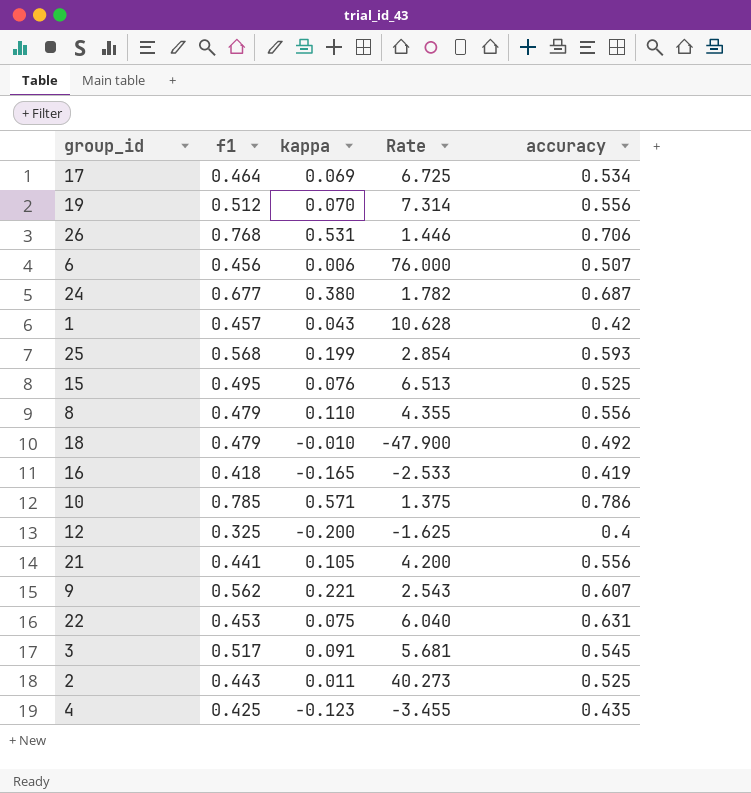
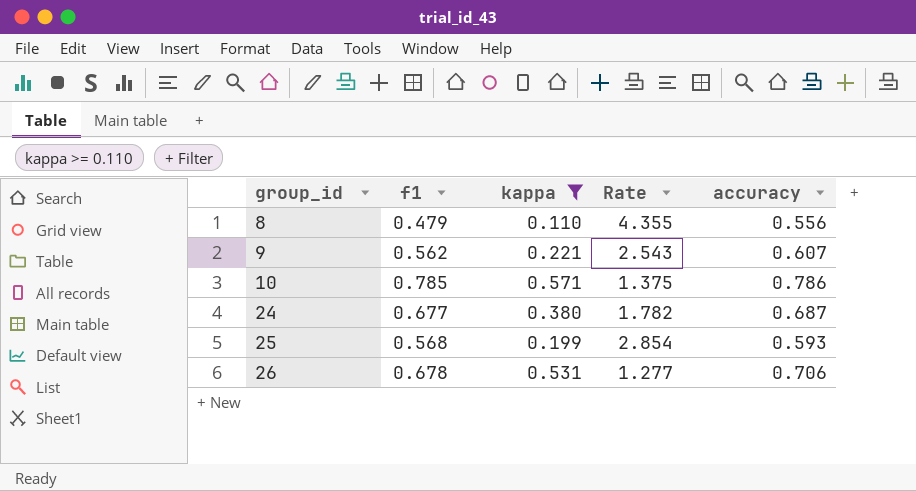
filter: none -> kappa >= 0.110
row order: none -> group_id ascending
26 | f1: 0.768 -> 0.678
26 | Rate: 1.446 -> 1.277

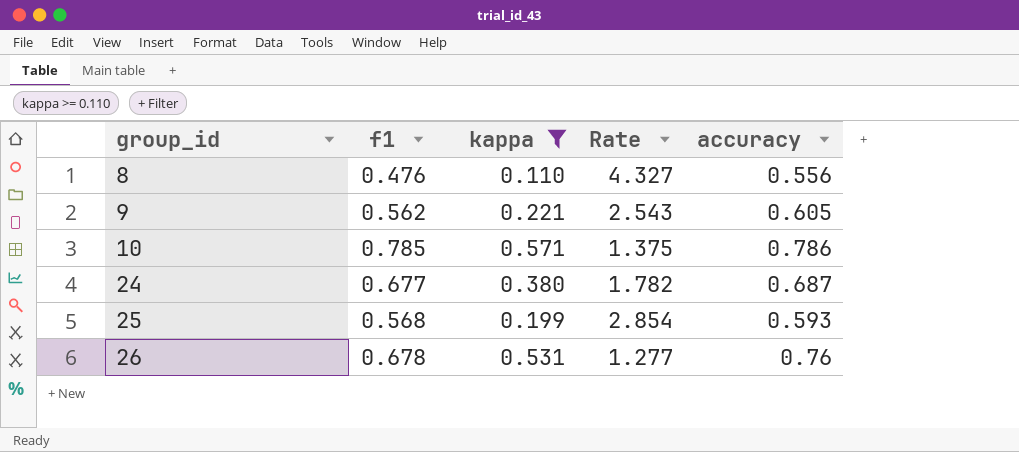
8 | f1: 0.479 -> 0.476
8 | Rate: 4.355 -> 4.327
9 | accuracy: 0.607 -> 0.605
26 | accuracy: 0.706 -> 0.76

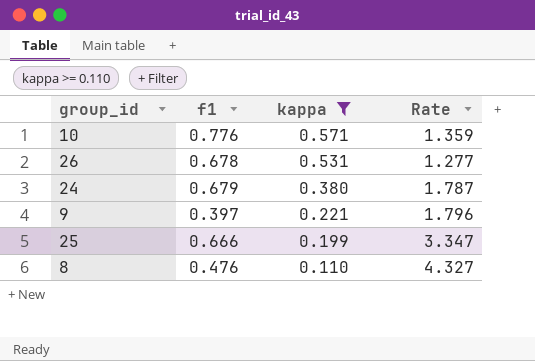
row order: group_id ascending -> kappa descending
column accuracy | position: 5 -> none
10 | f1: 0.785 -> 0.776
10 | Rate: 1.375 -> 1.359
24 | f1: 0.677 -> 0.679
24 | Rate: 1.782 -> 1.787
9 | f1: 0.562 -> 0.397
9 | Rate: 2.543 -> 1.796
25 | f1: 0.568 -> 0.666
25 | Rate: 2.854 -> 3.347

